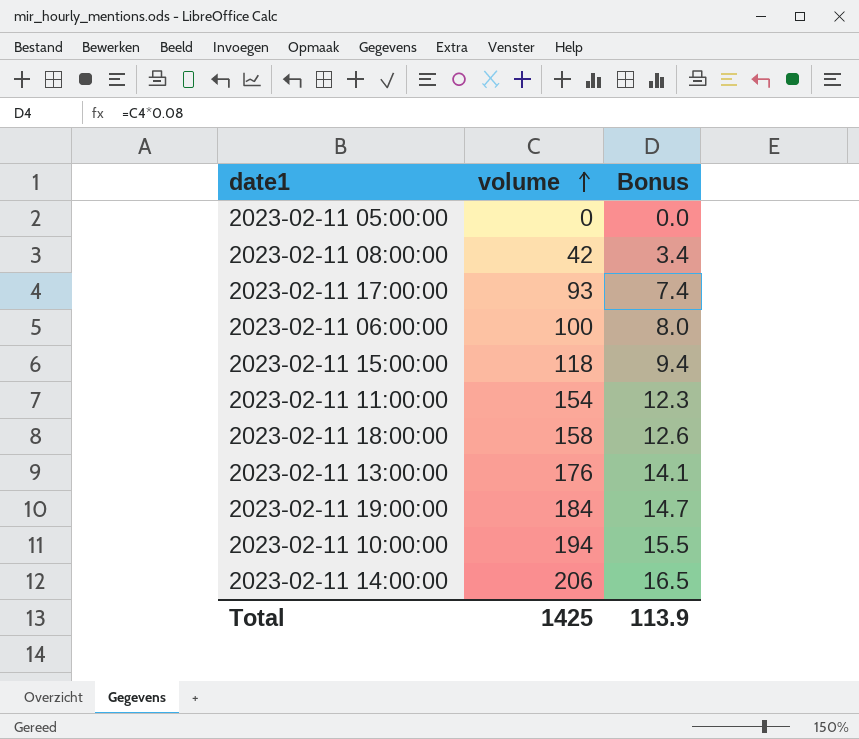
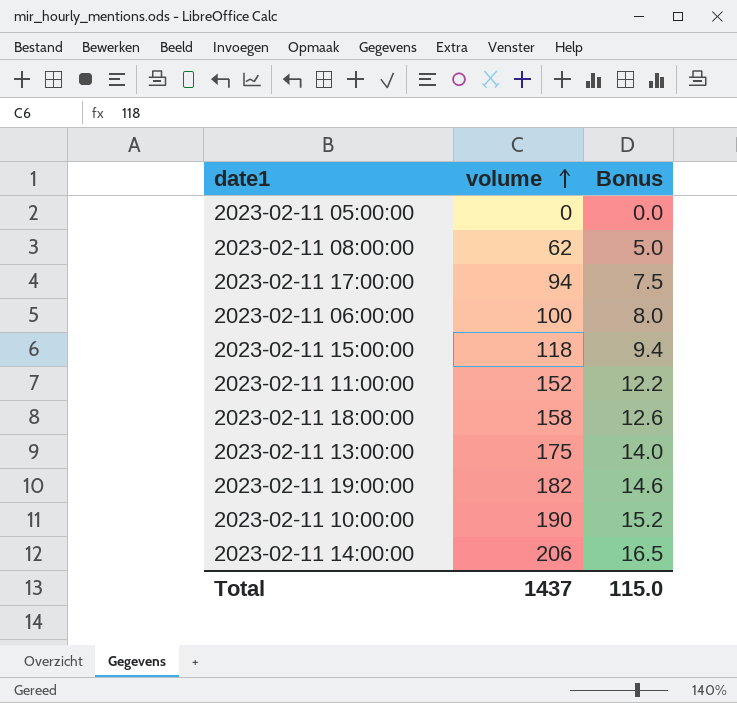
2023-02-11 08:00:00 | volume: 42 -> 62
2023-02-11 08:00:00 | Bonus: 3.4 -> 5.0
2023-02-11 17:00:00 | volume: 93 -> 94
2023-02-11 17:00:00 | Bonus: 7.4 -> 7.5
2023-02-11 11:00:00 | volume: 154 -> 152
2023-02-11 11:00:00 | Bonus: 12.3 -> 12.2
2023-02-11 13:00:00 | volume: 176 -> 175
2023-02-11 13:00:00 | Bonus: 14.1 -> 14.0
2023-02-11 19:00:00 | volume: 184 -> 182
2023-02-11 19:00:00 | Bonus: 14.7 -> 14.6
2023-02-11 10:00:00 | volume: 194 -> 190
2023-02-11 10:00:00 | Bonus: 15.5 -> 15.2
Total | volume: 1425 -> 1437
Total | Bonus: 113.9 -> 115.0

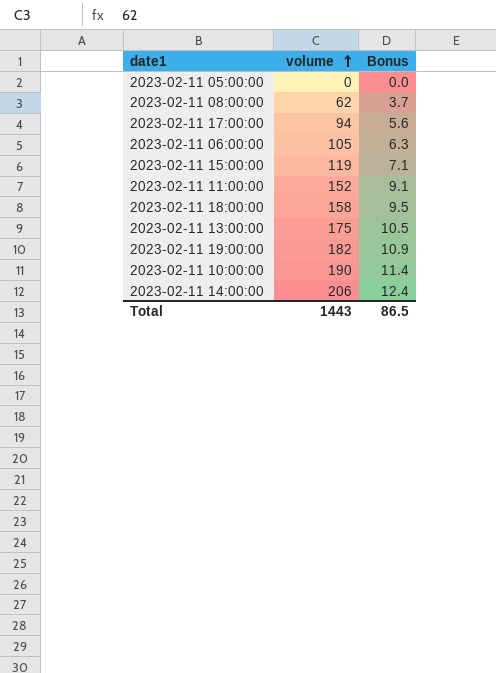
column Bonus | formula: [volume] * 0.08 -> [volume] * 0.06
2023-02-11 06:00:00 | volume: 100 -> 105
2023-02-11 15:00:00 | volume: 118 -> 119
Total | volume: 1437 -> 1443
Total | Bonus: 115.0 -> 86.5

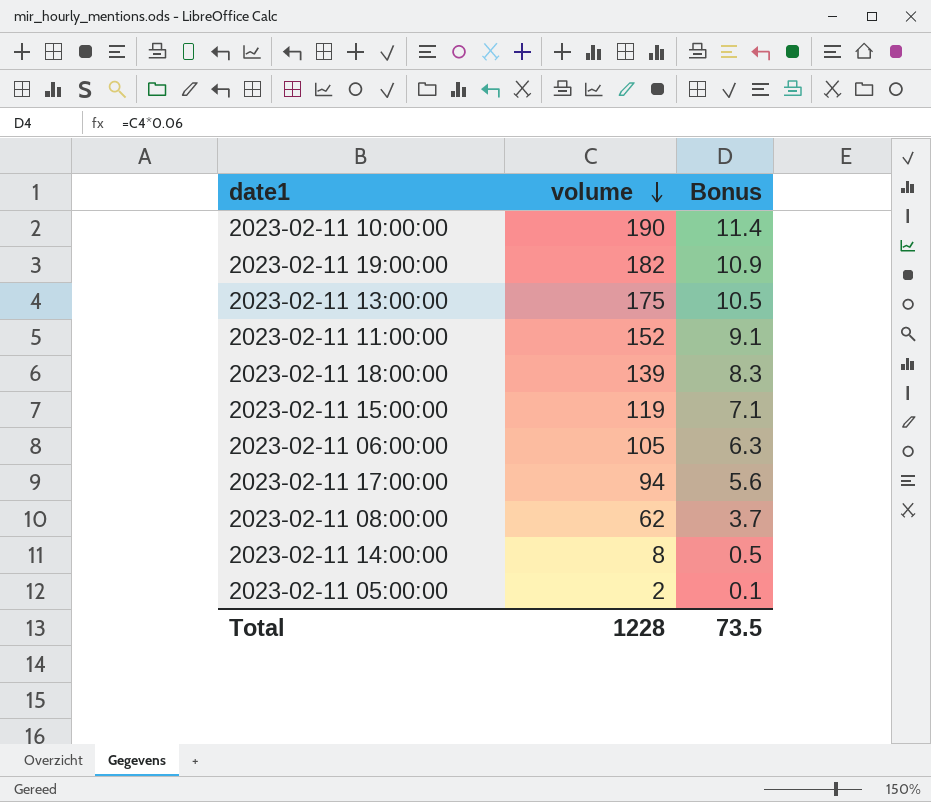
row order: volume ascending -> volume descending
2023-02-11 18:00:00 | volume: 158 -> 139
2023-02-11 18:00:00 | Bonus: 9.5 -> 8.3
2023-02-11 14:00:00 | volume: 206 -> 8
2023-02-11 14:00:00 | Bonus: 12.4 -> 0.5
2023-02-11 05:00:00 | volume: 0 -> 2
2023-02-11 05:00:00 | Bonus: 0.0 -> 0.1
Total | volume: 1443 -> 1228
Total | Bonus: 86.5 -> 73.5

